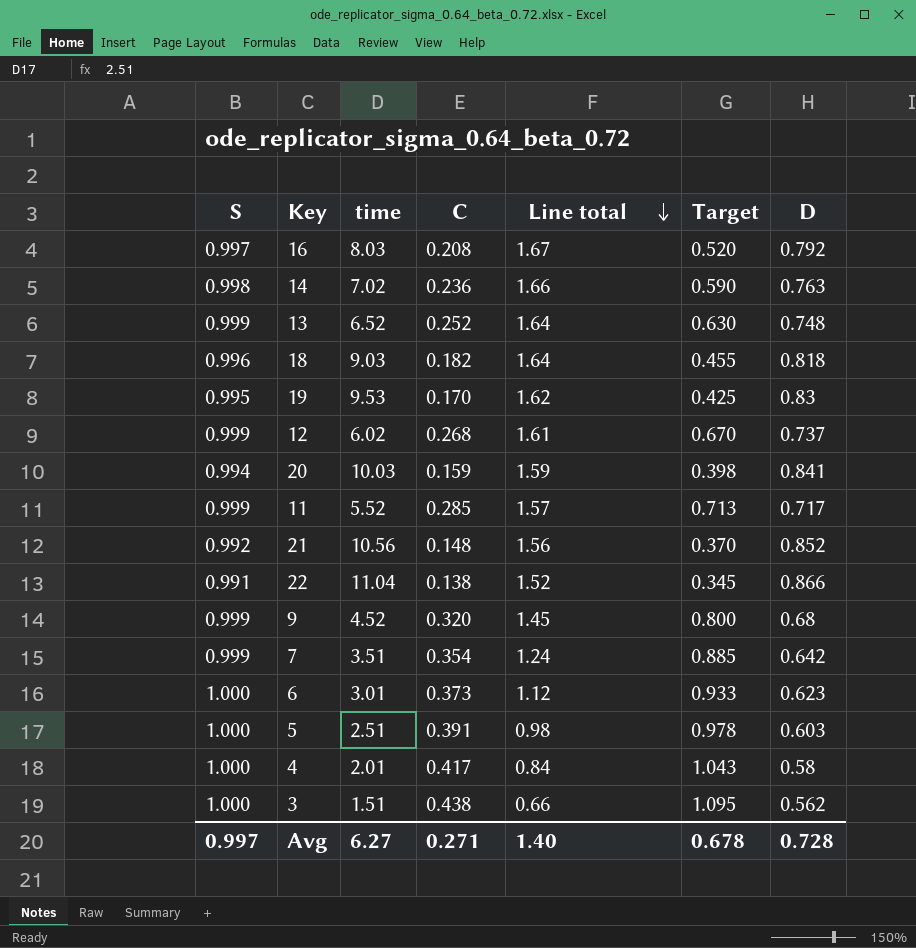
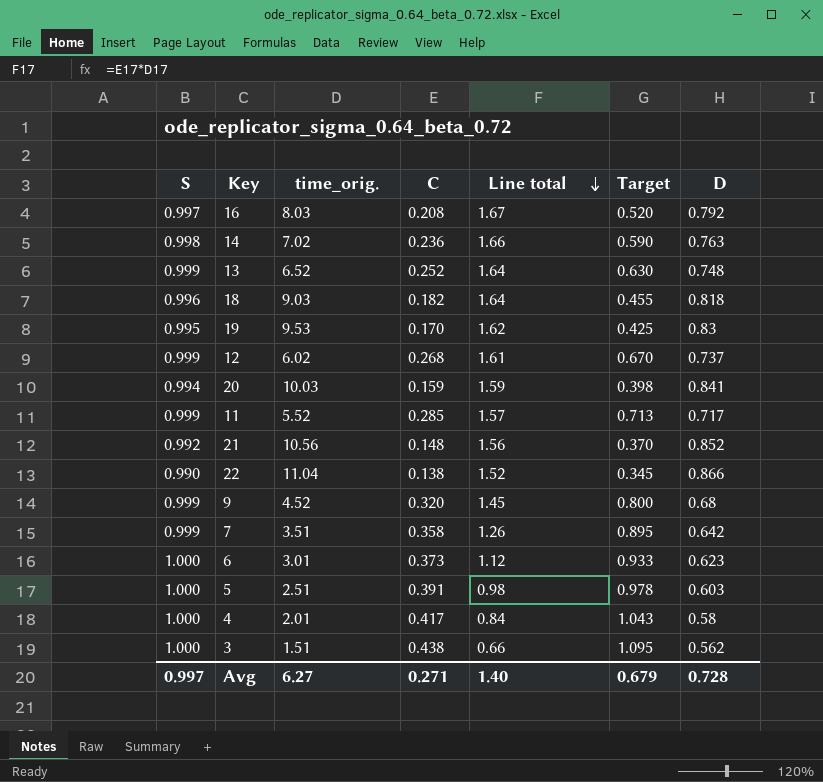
column name: time -> time_orig.
22 | S: 0.991 -> 0.990
7 | C: 0.354 -> 0.358
7 | Line total: 1.24 -> 1.26
7 | Target: 0.885 -> 0.895
Avg | Target: 0.678 -> 0.679

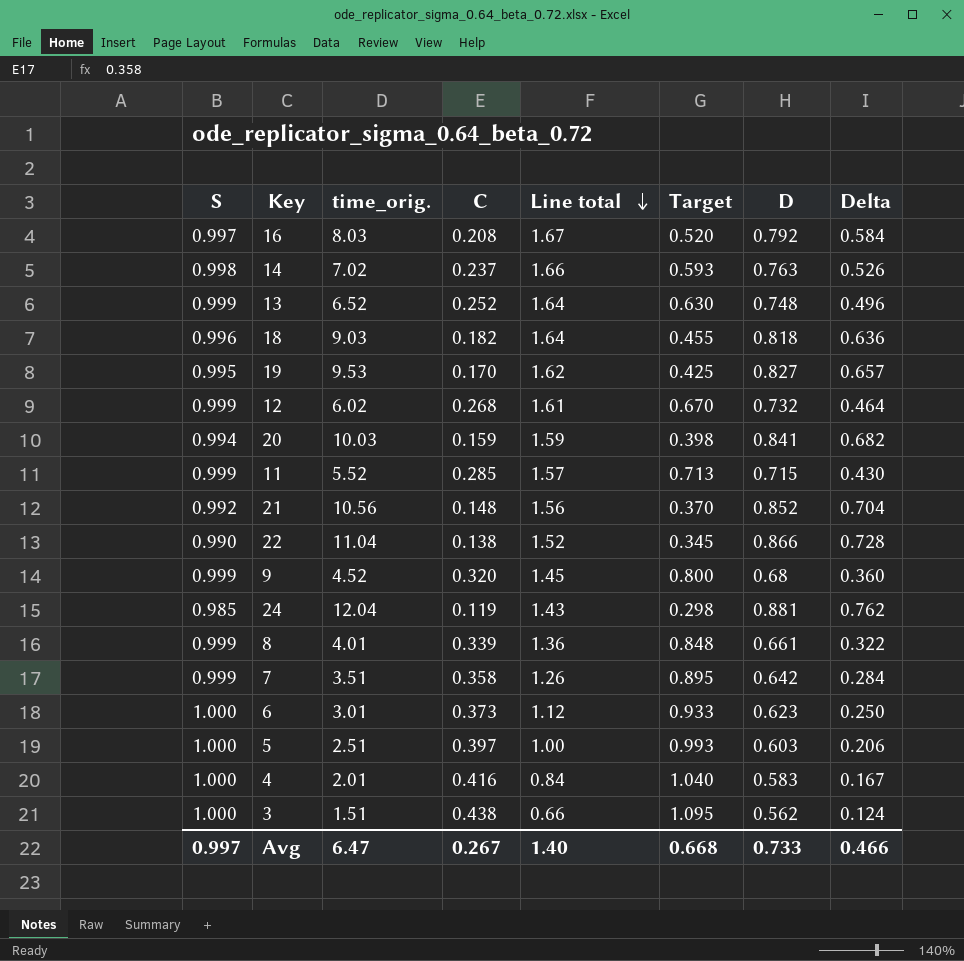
column Delta | formula: none -> [D] - [C]
14 | C: 0.236 -> 0.237
14 | Target: 0.590 -> 0.593
19 | D: 0.83 -> 0.827
12 | D: 0.737 -> 0.732
11 | D: 0.717 -> 0.715
row 24: none -> 0.985 | 12.04 | 0.119 | 1.43 | 0.298 | 0.881 | 0.762
row 8: none -> 0.999 | 4.01 | 0.339 | 1.36 | 0.848 | 0.661 | 0.322
5 | C: 0.391 -> 0.397
5 | Line total: 0.98 -> 1.00
5 | Target: 0.978 -> 0.993
4 | C: 0.417 -> 0.416
4 | Target: 1.043 -> 1.040
4 | D: 0.58 -> 0.583
Avg | time_orig.: 6.27 -> 6.47
Avg | C: 0.271 -> 0.267
Avg | Target: 0.679 -> 0.668
Avg | D: 0.728 -> 0.733

